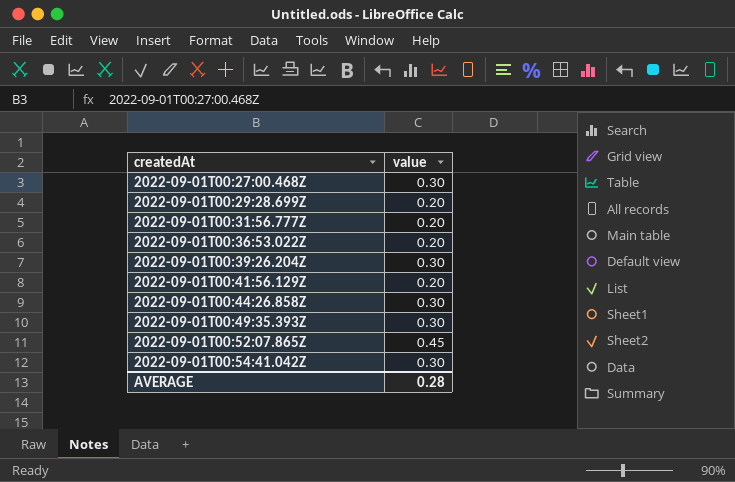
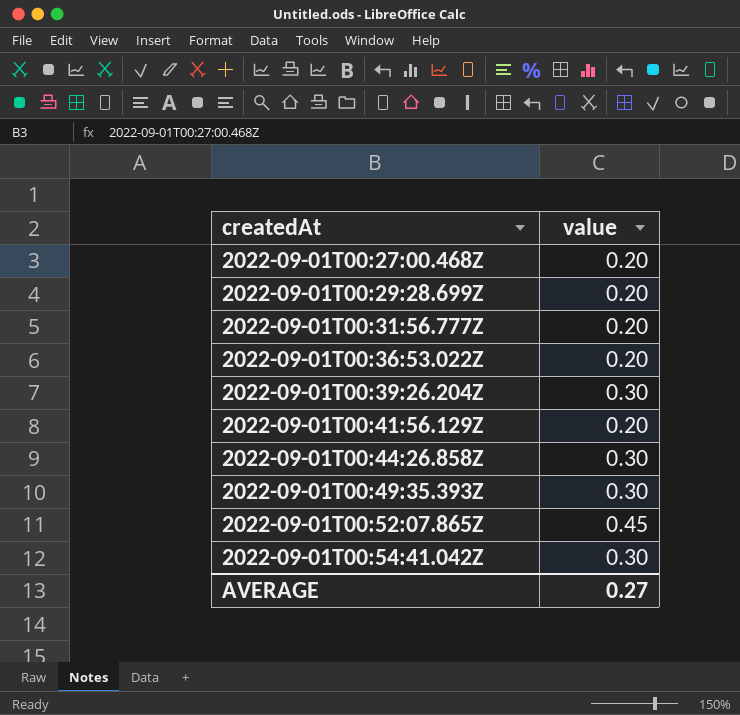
2022-09-01T00:27:00.468Z | value: 0.30 -> 0.20
AVERAGE | value: 0.28 -> 0.27

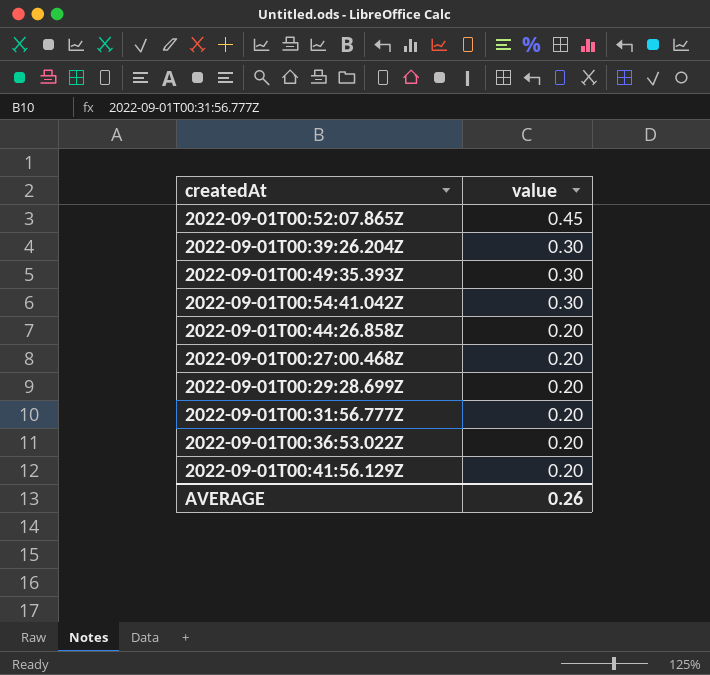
row order: createdAt ascending -> value descending
2022-09-01T00:44:26.858Z | value: 0.30 -> 0.20
AVERAGE | value: 0.27 -> 0.26

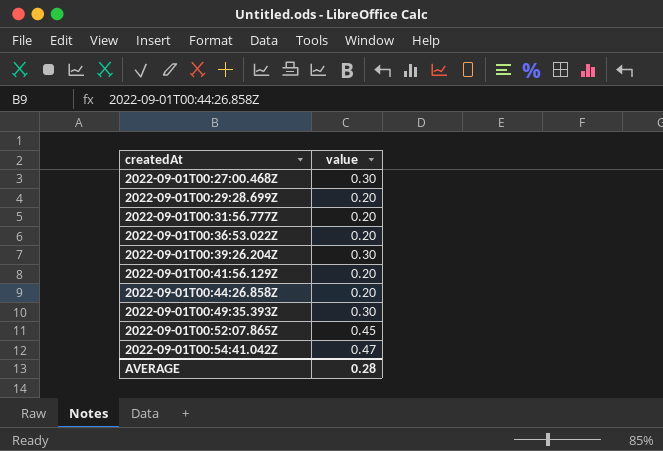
row order: value descending -> createdAt ascending
2022-09-01T00:27:00.468Z | value: 0.20 -> 0.30
2022-09-01T00:54:41.042Z | value: 0.30 -> 0.47
AVERAGE | value: 0.26 -> 0.28

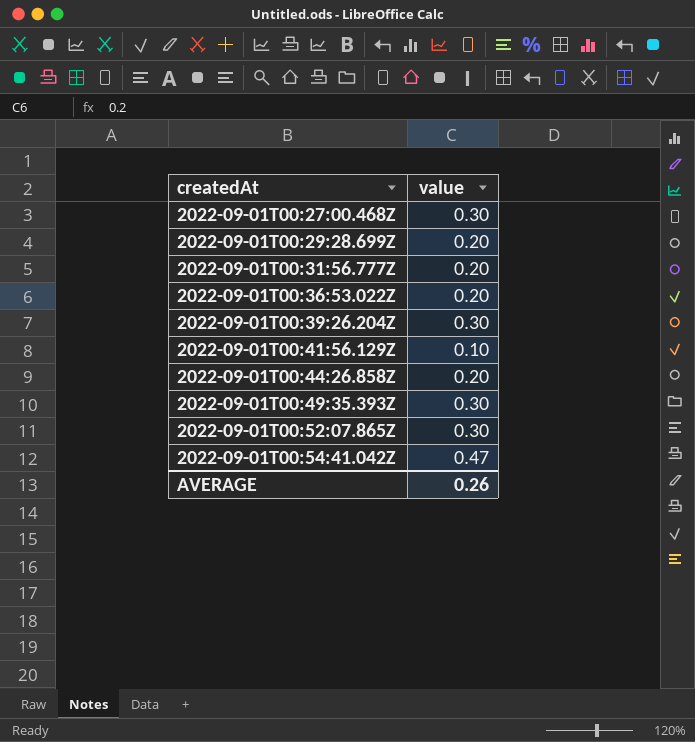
2022-09-01T00:41:56.129Z | value: 0.20 -> 0.10
2022-09-01T00:52:07.865Z | value: 0.45 -> 0.30
AVERAGE | value: 0.28 -> 0.26

